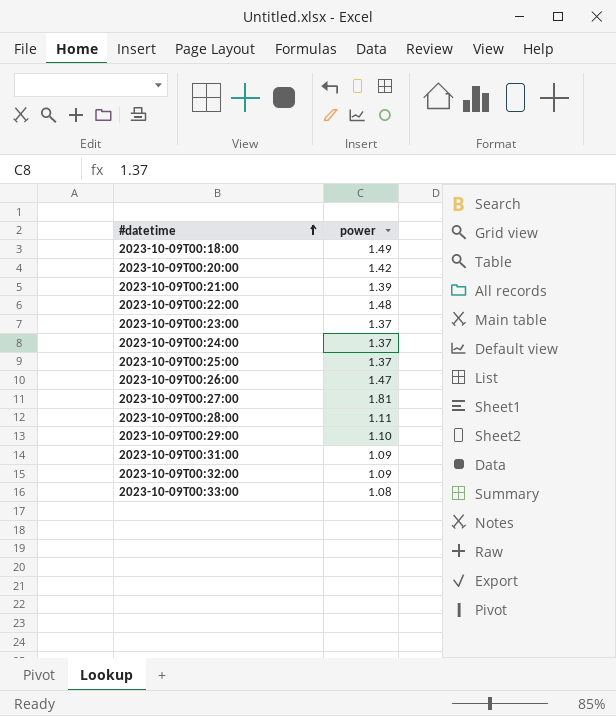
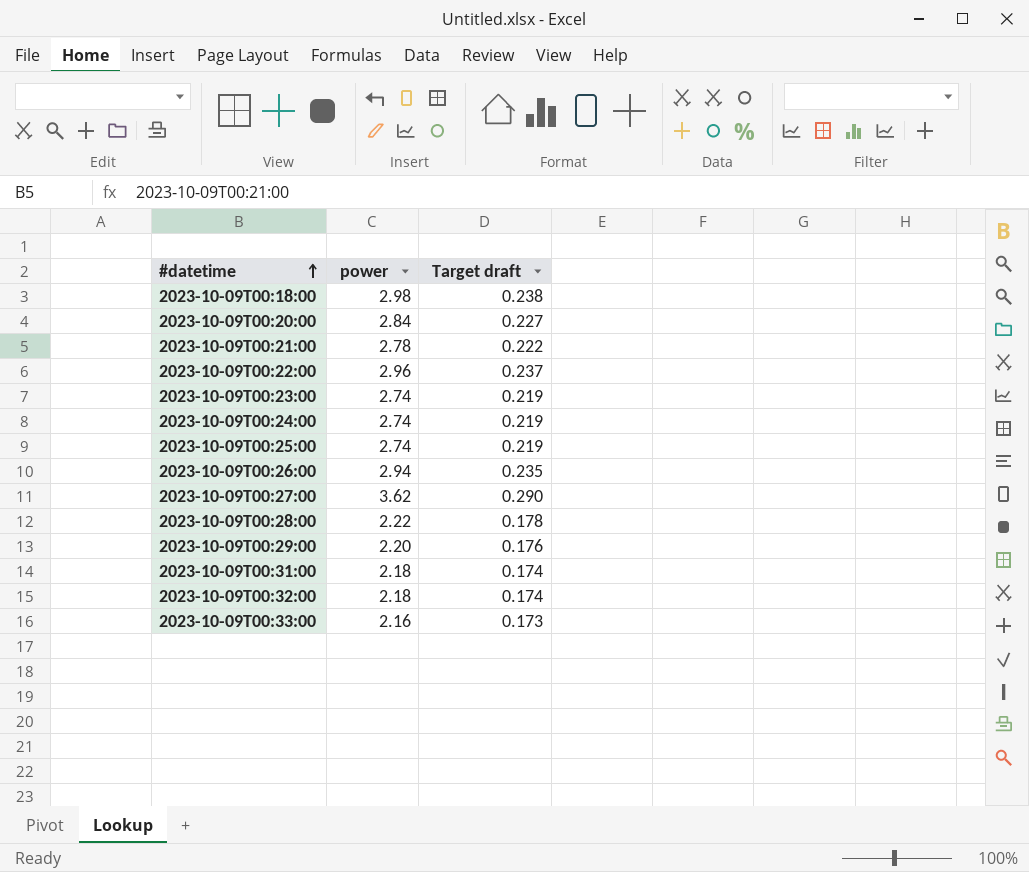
column Target draft | formula: none -> [power] * 0.08
2023-10-09T00:18:00 | power: 1.49 -> 2.98
2023-10-09T00:20:00 | power: 1.42 -> 2.84
2023-10-09T00:21:00 | power: 1.39 -> 2.78
2023-10-09T00:22:00 | power: 1.48 -> 2.96
2023-10-09T00:23:00 | power: 1.37 -> 2.74
2023-10-09T00:24:00 | power: 1.37 -> 2.74
2023-10-09T00:25:00 | power: 1.37 -> 2.74
2023-10-09T00:26:00 | power: 1.47 -> 2.94
2023-10-09T00:27:00 | power: 1.81 -> 3.62
2023-10-09T00:28:00 | power: 1.11 -> 2.22
2023-10-09T00:29:00 | power: 1.10 -> 2.20
2023-10-09T00:31:00 | power: 1.09 -> 2.18
2023-10-09T00:32:00 | power: 1.09 -> 2.18
2023-10-09T00:33:00 | power: 1.08 -> 2.16

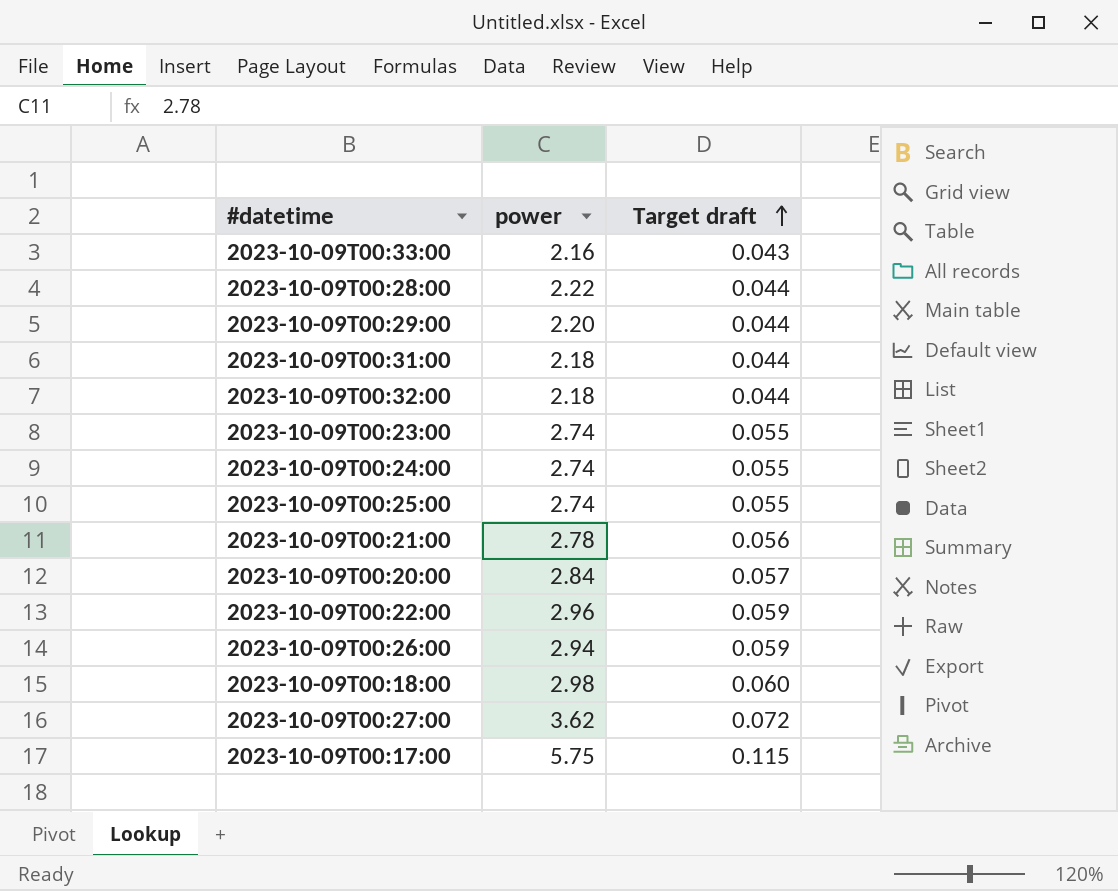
row order: #datetime ascending -> Target draft ascending
column Target draft | formula: [power] * 0.08 -> [power] * 0.02
row 2023-10-09T00:17:00: none -> 5.75 | 0.115

